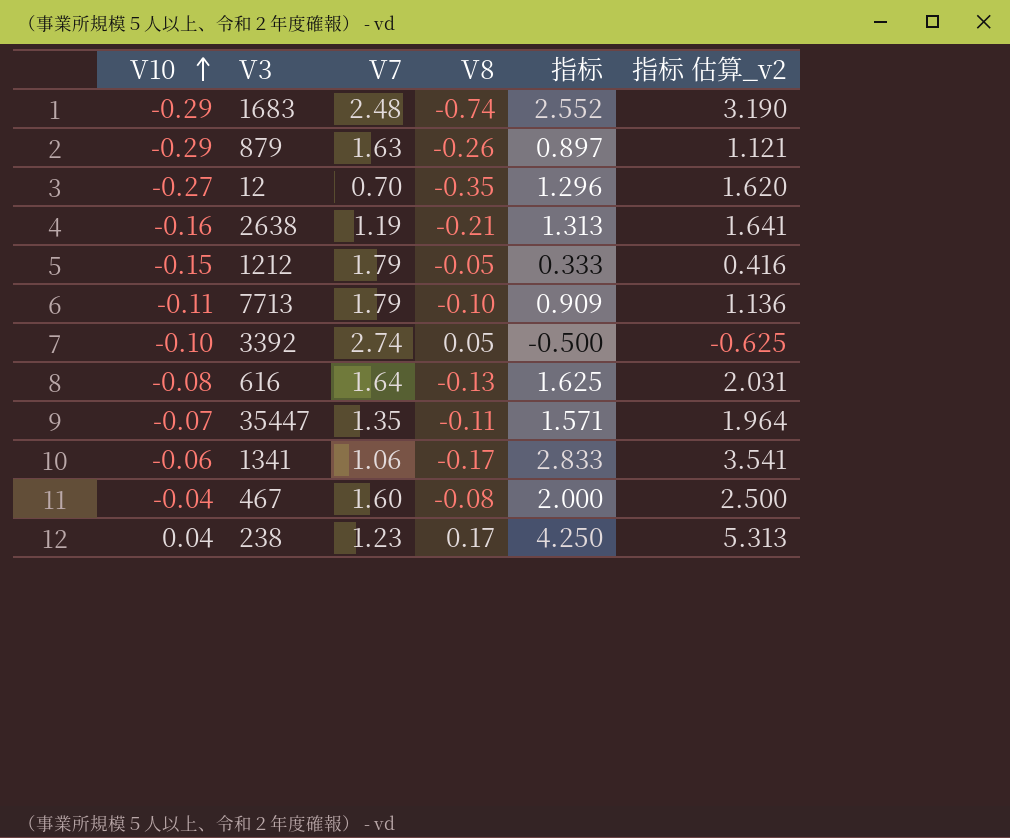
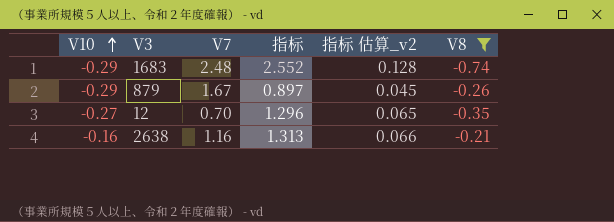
filter: none -> V8 <= -0.21
column 指标 估算_v2 | formula: [指标] * 1.25 -> [指标] * 0.05
column V8 | position: 4 -> 6
879 | V7: 1.63 -> 1.67
2638 | V7: 1.19 -> 1.16

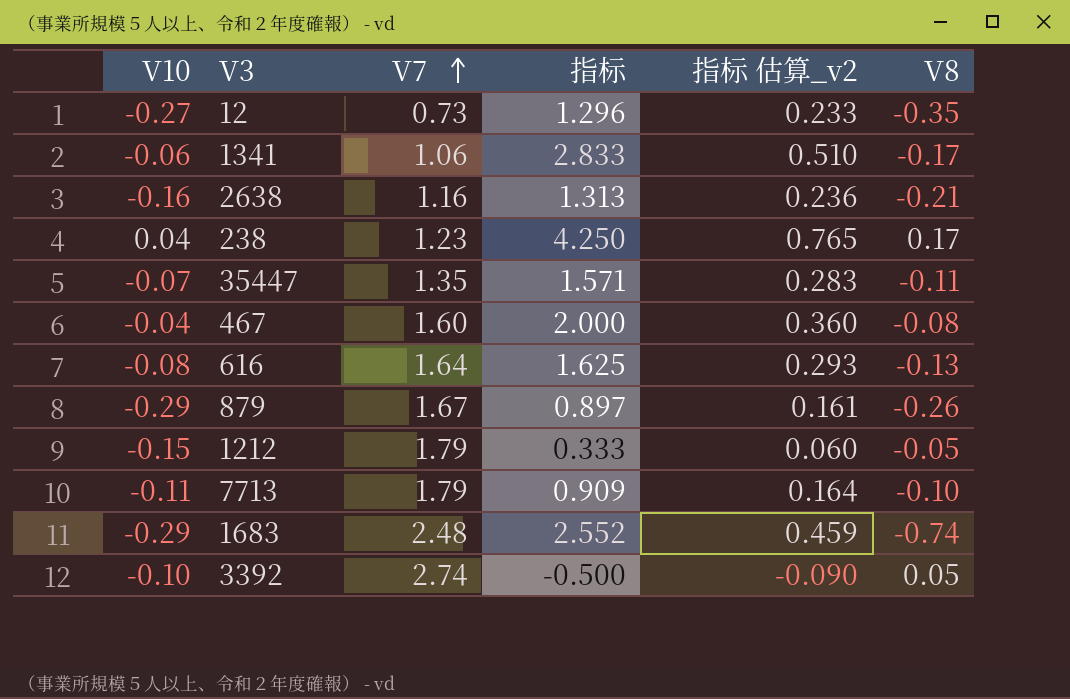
filter: V8 <= -0.21 -> none
row order: V10 ascending -> V7 ascending
column 指标 估算_v2 | formula: [指标] * 0.05 -> [指标] * 0.18
12 | V7: 0.70 -> 0.73

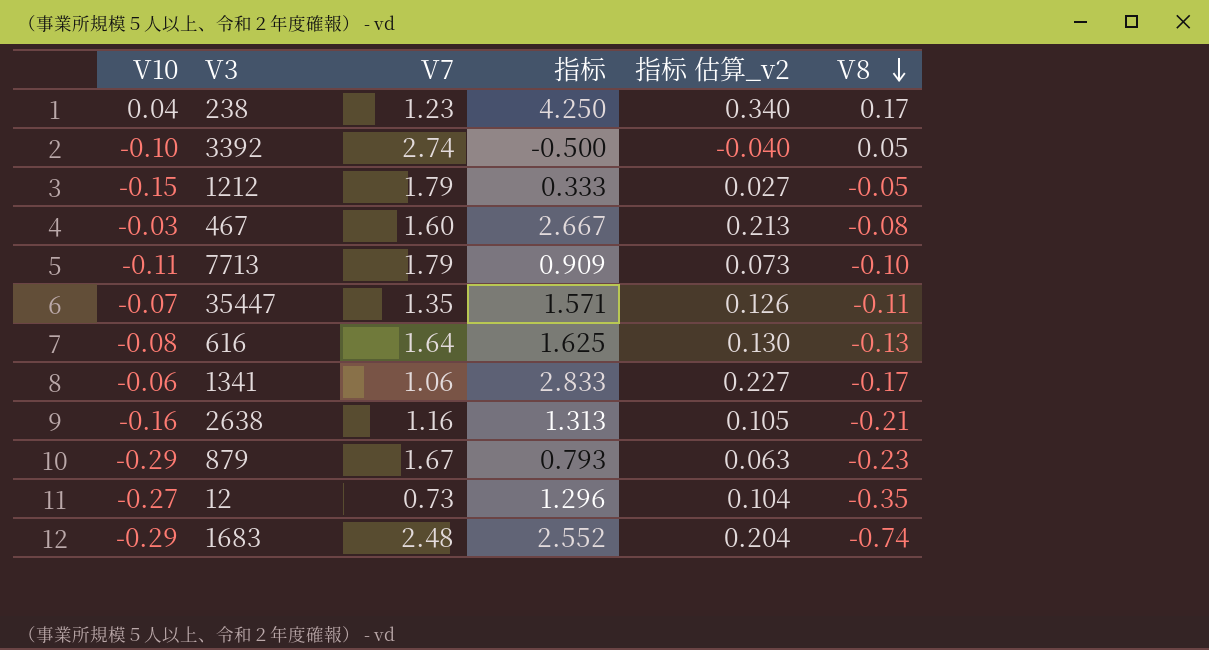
row order: V7 ascending -> V8 descending
column 指标 估算_v2 | formula: [指标] * 0.18 -> [指标] * 0.08
467 | V10: -0.04 -> -0.03
467 | 指标: 2.000 -> 2.667
879 | 指标: 0.897 -> 0.793
879 | V8: -0.26 -> -0.23

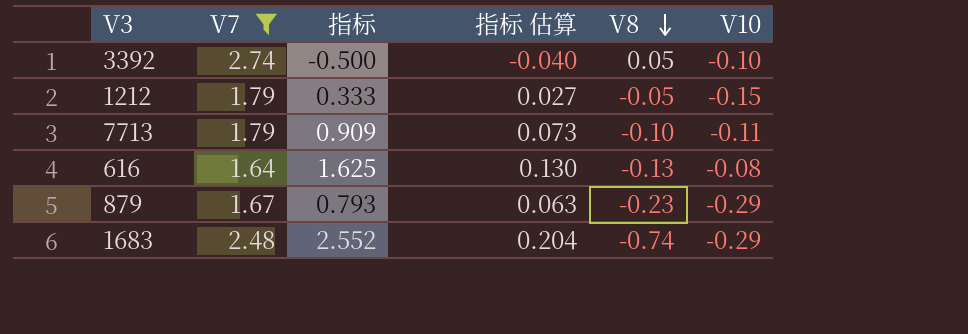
filter: none -> V7 >= 1.64
column name: 指标 估算_v2 -> 指标 估算
column V10 | position: 1 -> 6

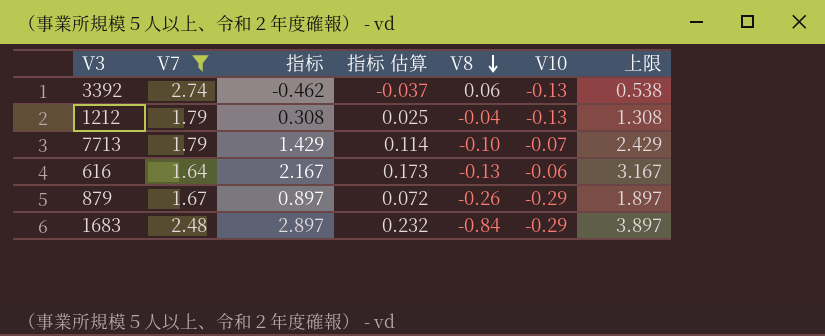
column 上限 | formula: none -> [指标] + 1
3392 | 指标: -0.500 -> -0.462
3392 | 指标 估算: -0.040 -> -0.037
3392 | V8: 0.05 -> 0.06
3392 | V10: -0.10 -> -0.13
1212 | 指标: 0.333 -> 0.308
1212 | 指标 估算: 0.027 -> 0.025
1212 | V8: -0.05 -> -0.04
1212 | V10: -0.15 -> -0.13
7713 | 指标: 0.909 -> 1.429
7713 | 指标 估算: 0.073 -> 0.114
7713 | V10: -0.11 -> -0.07
616 | 指标: 1.625 -> 2.167
616 | 指标 估算: 0.130 -> 0.173
616 | V10: -0.08 -> -0.06
879 | 指标: 0.793 -> 0.897
879 | 指标 估算: 0.063 -> 0.072
879 | V8: -0.23 -> -0.26
1683 | 指标: 2.552 -> 2.897
1683 | 指标 估算: 0.204 -> 0.232
1683 | V8: -0.74 -> -0.84

